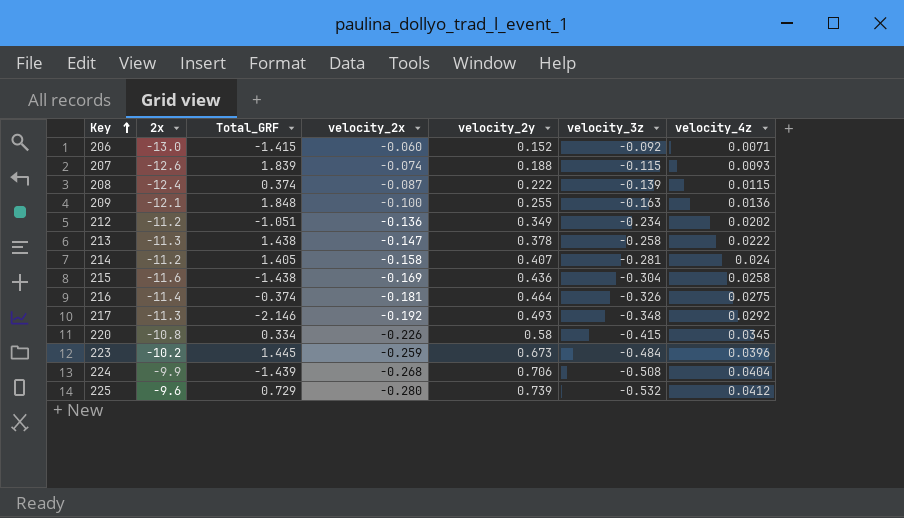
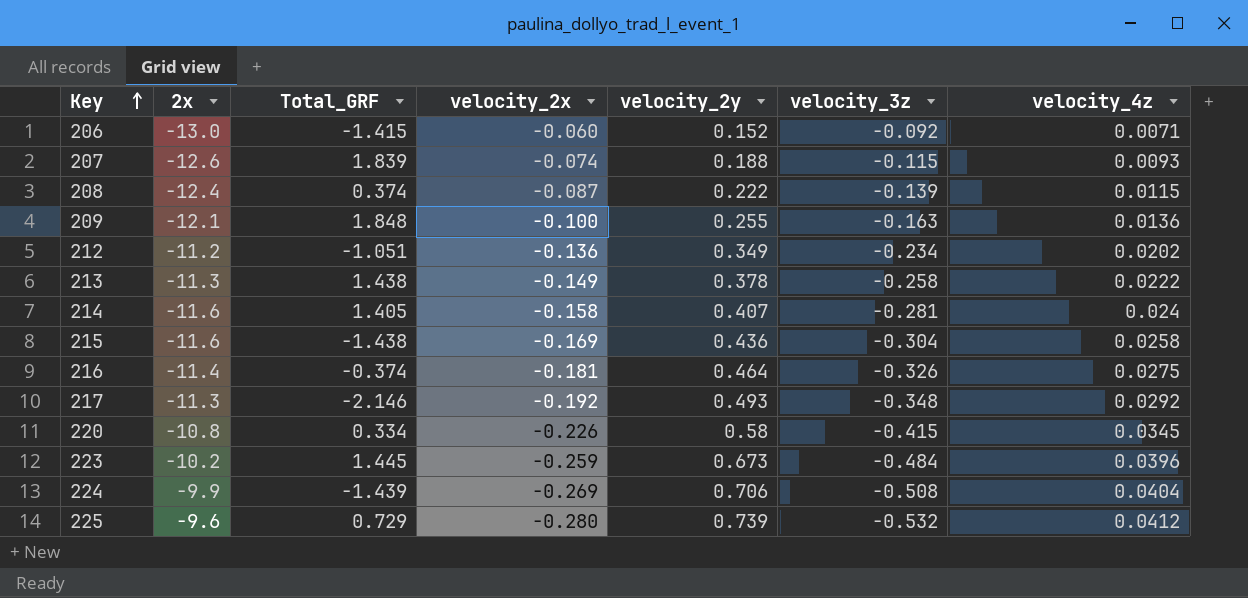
213 | velocity_2x: -0.147 -> -0.149
214 | 2x: -11.2 -> -11.6
224 | velocity_2x: -0.268 -> -0.269

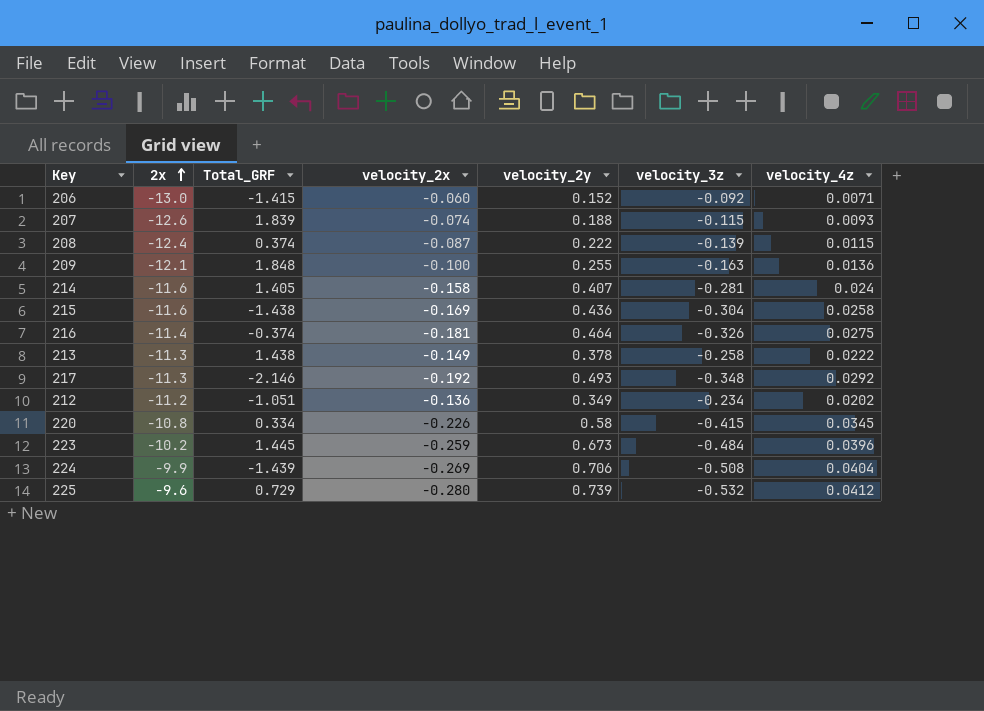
row order: Key ascending -> 2x ascending

